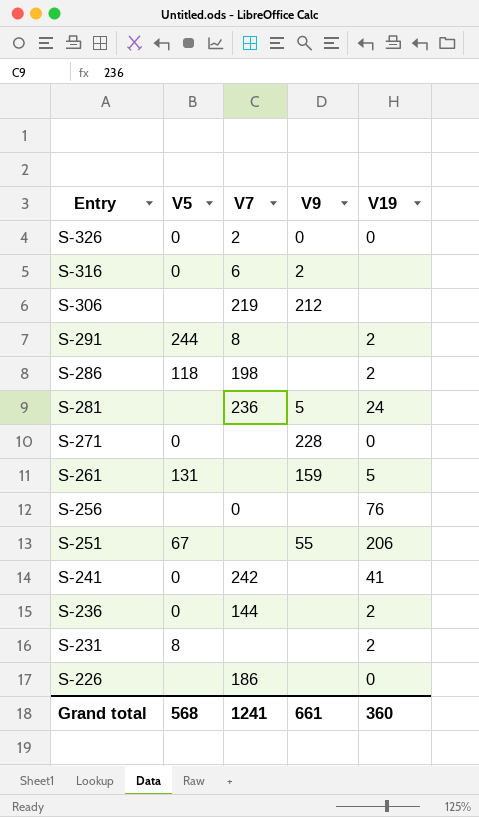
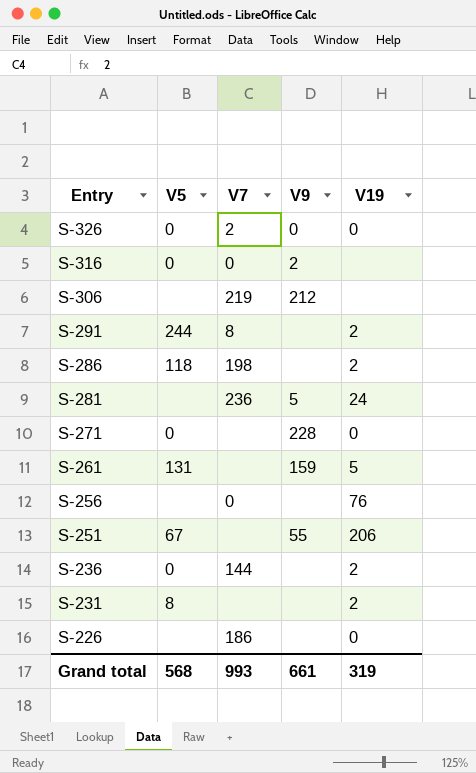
row S-241: 0 | 242 | none | 41 -> none
S-316 | V7: 6 -> 0
Grand total | V7: 1241 -> 993
Grand total | V19: 360 -> 319

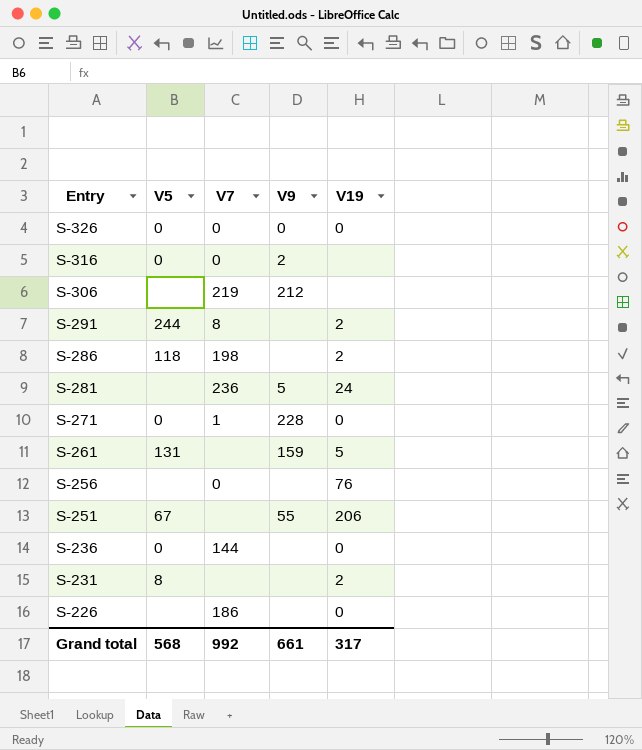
S-326 | V7: 2 -> 0
S-271 | V7: none -> 1
S-236 | V19: 2 -> 0
Grand total | V7: 993 -> 992
Grand total | V19: 319 -> 317

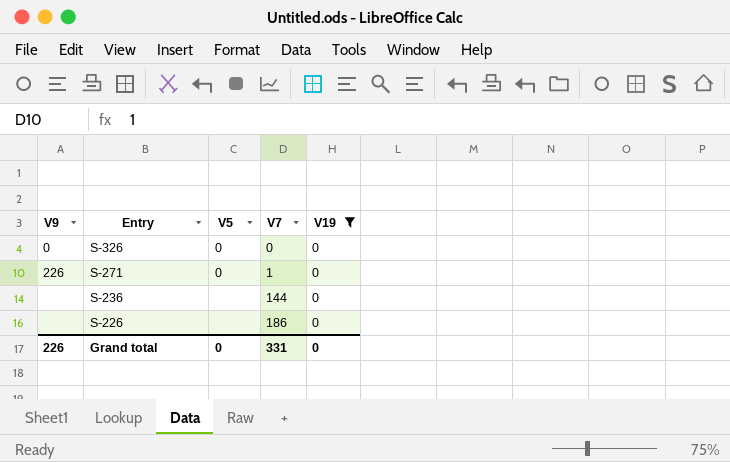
filter: none -> V19 = 0
column V9 | position: 4 -> 1
S-271 | V9: 228 -> 226
S-236 | V5: 0 -> none
Grand total | V9: 661 -> 226
Grand total | V5: 568 -> 0
Grand total | V7: 992 -> 331
Grand total | V19: 317 -> 0

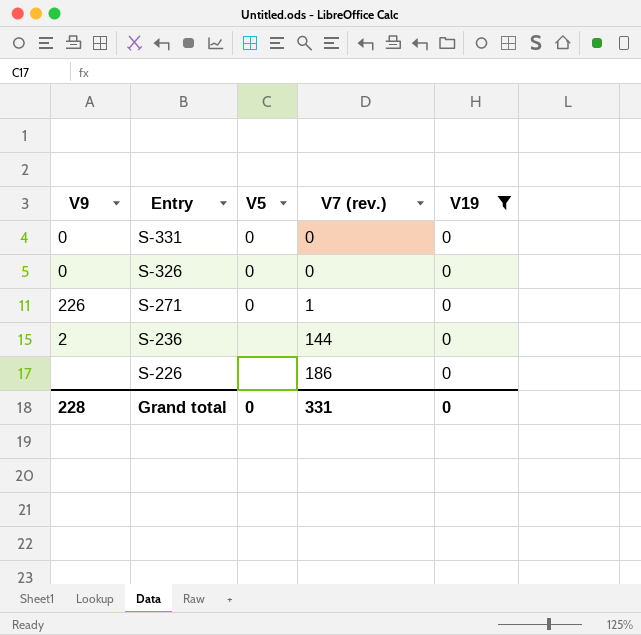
column name: V7 -> V7 (rev.)
row S-331: none -> 0 | 0 | 0 | 0
S-236 | V9: none -> 2
Grand total | V9: 226 -> 228

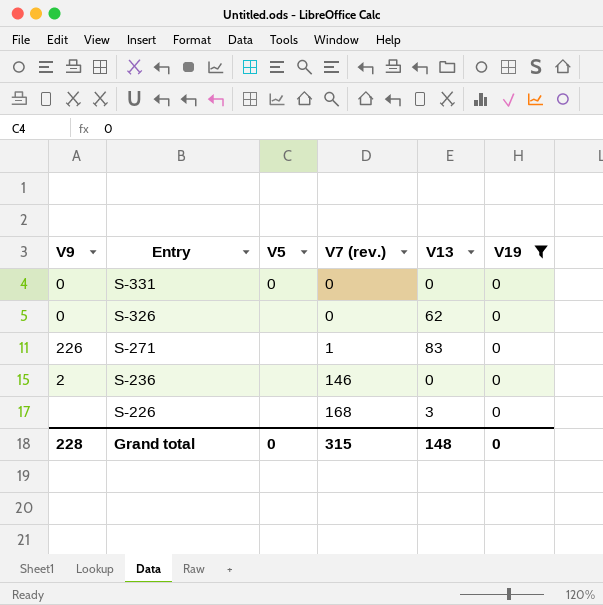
column V13 | position: none -> 5
S-326 | V5: 0 -> none
S-271 | V5: 0 -> none
S-236 | V7 (rev.): 144 -> 146
S-226 | V7 (rev.): 186 -> 168
Grand total | V7 (rev.): 331 -> 315

